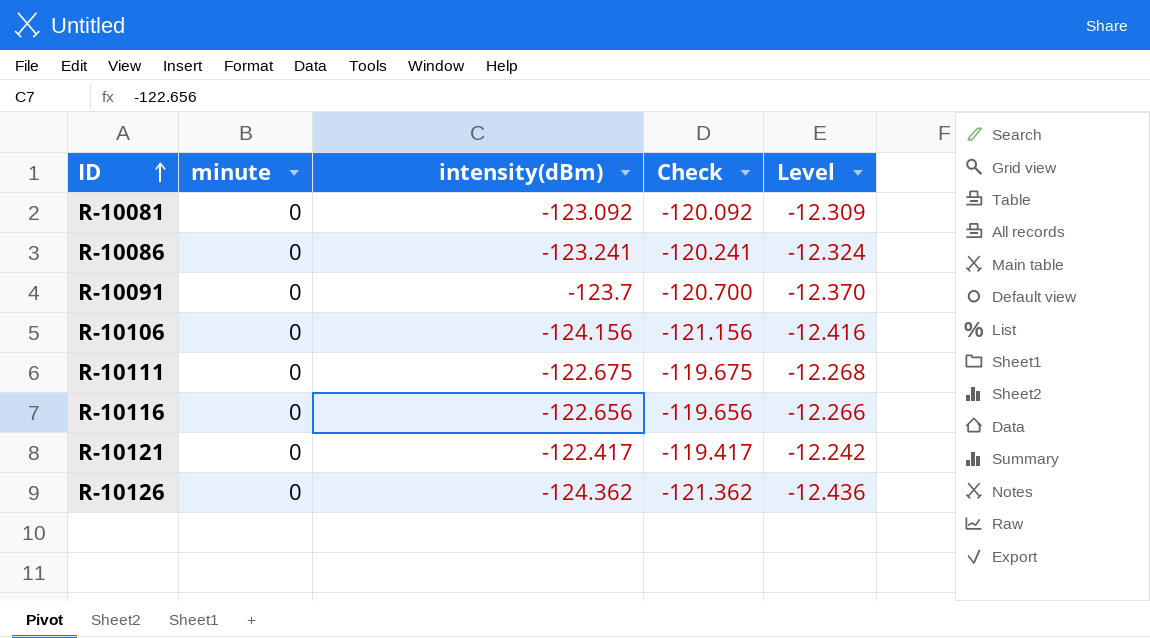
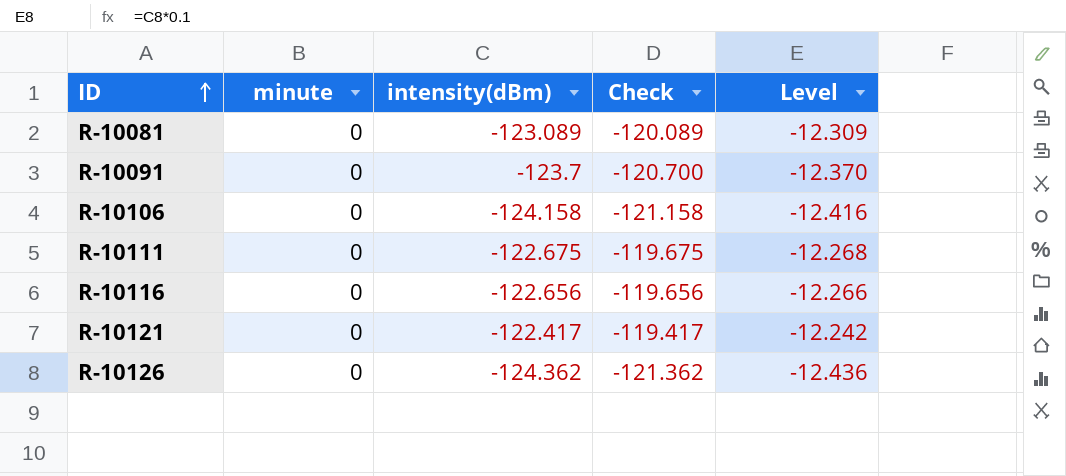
row R-10086: 0 | -123.241 | -120.241 | -12.324 -> none
R-10081 | intensity(dBm): -123.092 -> -123.089
R-10081 | Check: -120.092 -> -120.089
R-10106 | intensity(dBm): -124.156 -> -124.158
R-10106 | Check: -121.156 -> -121.158

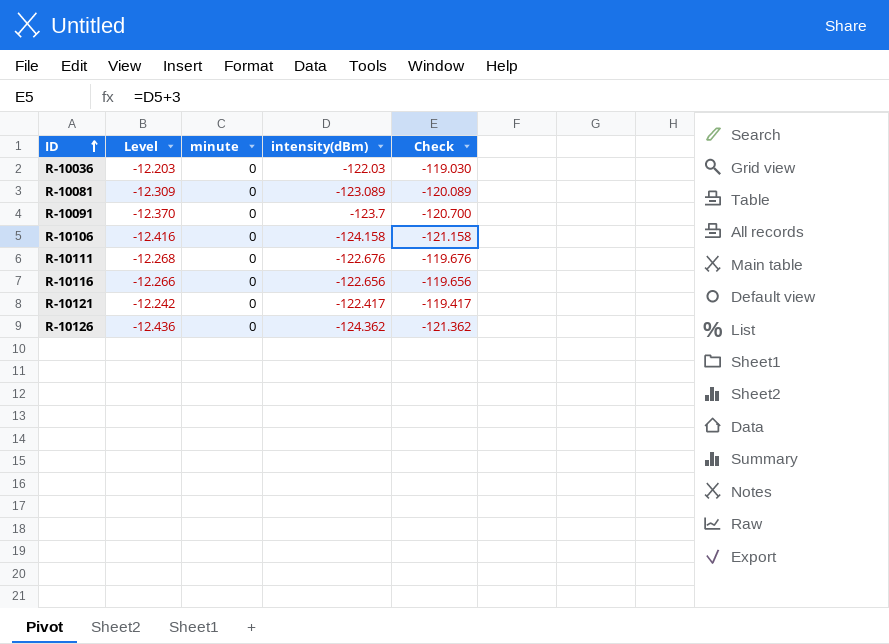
column Level | position: 5 -> 2
row R-10036: none -> -12.203 | 0 | -122.03 | -119.030
R-10111 | intensity(dBm): -122.675 -> -122.676
R-10111 | Check: -119.675 -> -119.676

